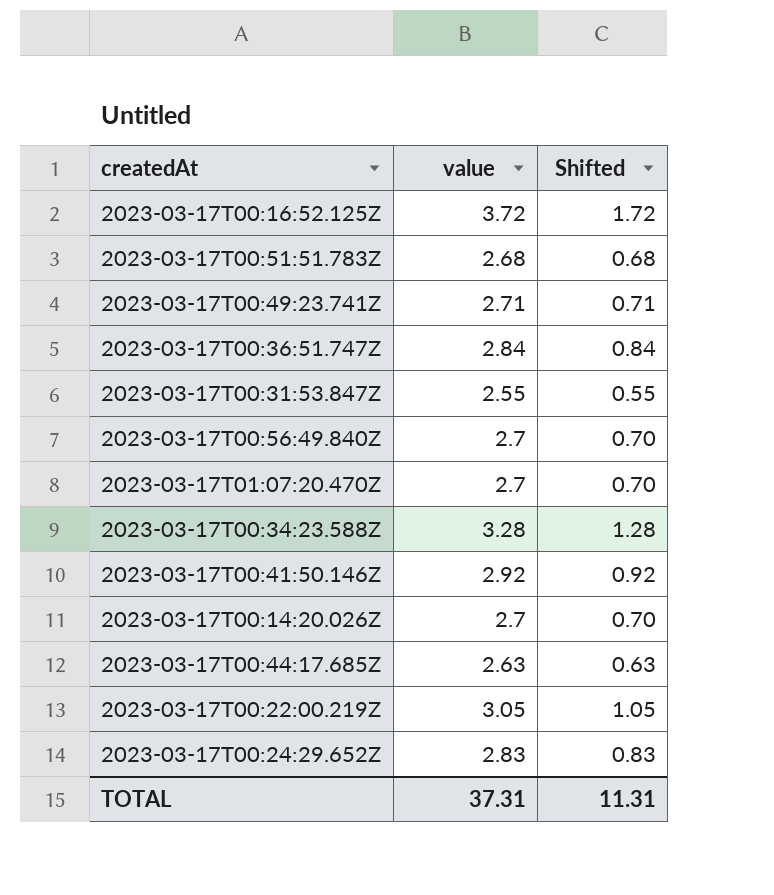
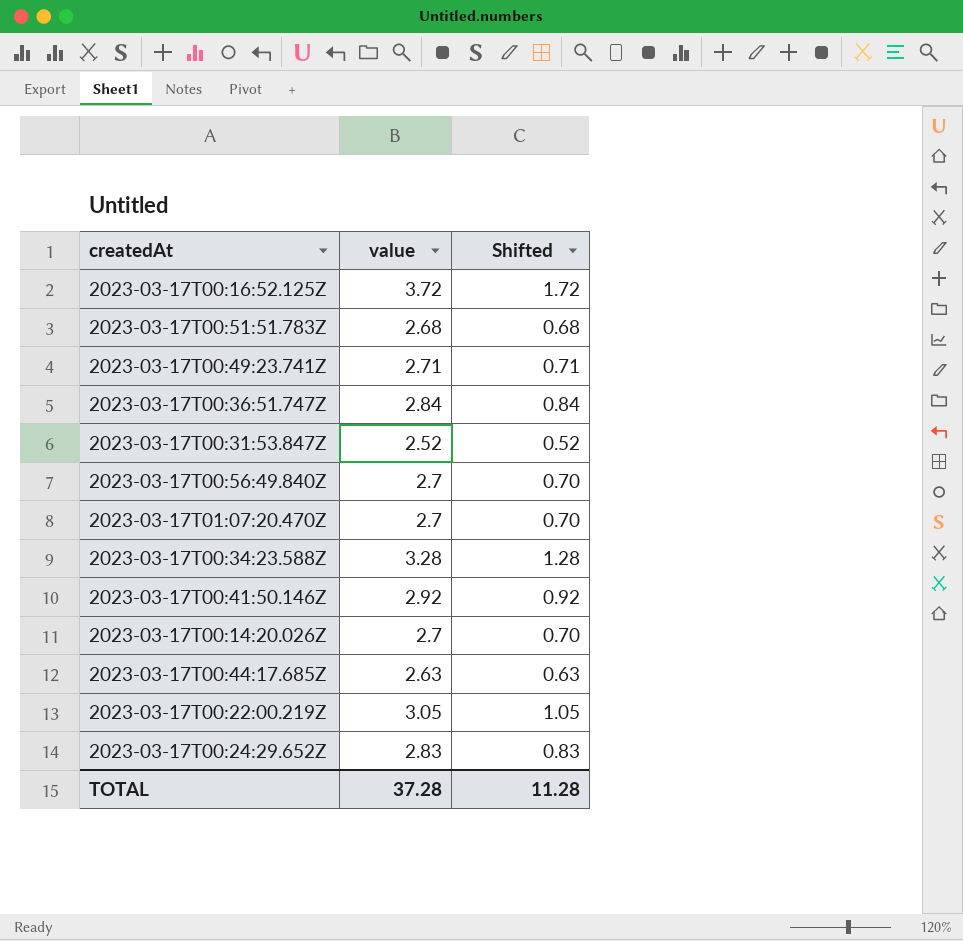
2023-03-17T00:31:53.847Z | value: 2.55 -> 2.52
2023-03-17T00:31:53.847Z | Shifted: 0.55 -> 0.52
TOTAL | value: 37.31 -> 37.28
TOTAL | Shifted: 11.31 -> 11.28

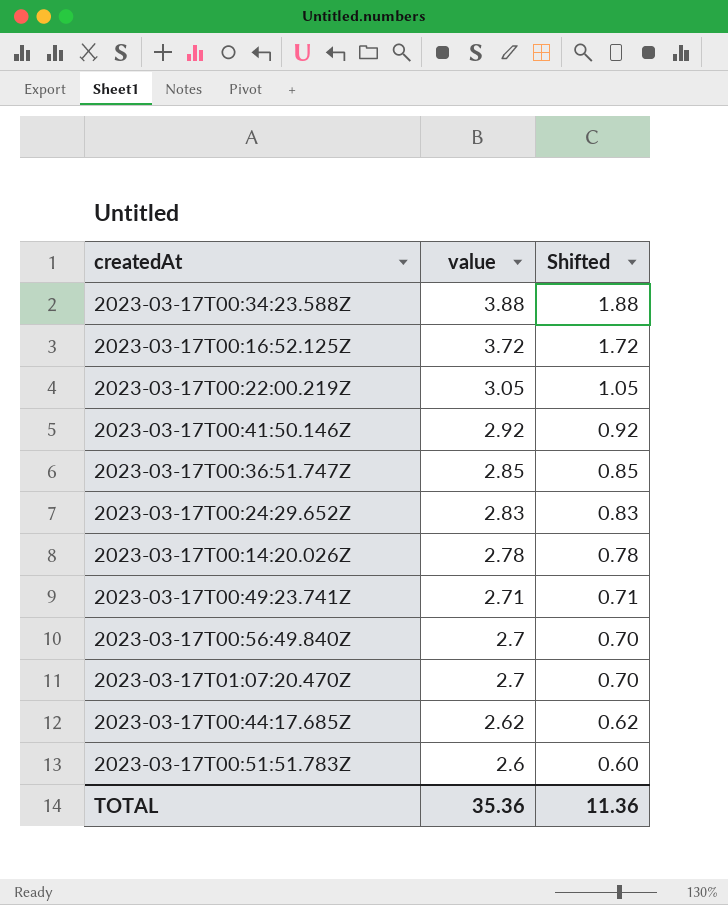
row order: none -> value descending
row 2023-03-17T00:31:53.847Z: 2.52 | 0.52 -> none
2023-03-17T00:34:23.588Z | value: 3.28 -> 3.88
2023-03-17T00:34:23.588Z | Shifted: 1.28 -> 1.88
2023-03-17T00:36:51.747Z | value: 2.84 -> 2.85
2023-03-17T00:36:51.747Z | Shifted: 0.84 -> 0.85
2023-03-17T00:14:20.026Z | value: 2.7 -> 2.78
2023-03-17T00:14:20.026Z | Shifted: 0.70 -> 0.78
2023-03-17T00:44:17.685Z | value: 2.63 -> 2.62
2023-03-17T00:44:17.685Z | Shifted: 0.63 -> 0.62
2023-03-17T00:51:51.783Z | value: 2.68 -> 2.6
2023-03-17T00:51:51.783Z | Shifted: 0.68 -> 0.60
TOTAL | value: 37.28 -> 35.36
TOTAL | Shifted: 11.28 -> 11.36

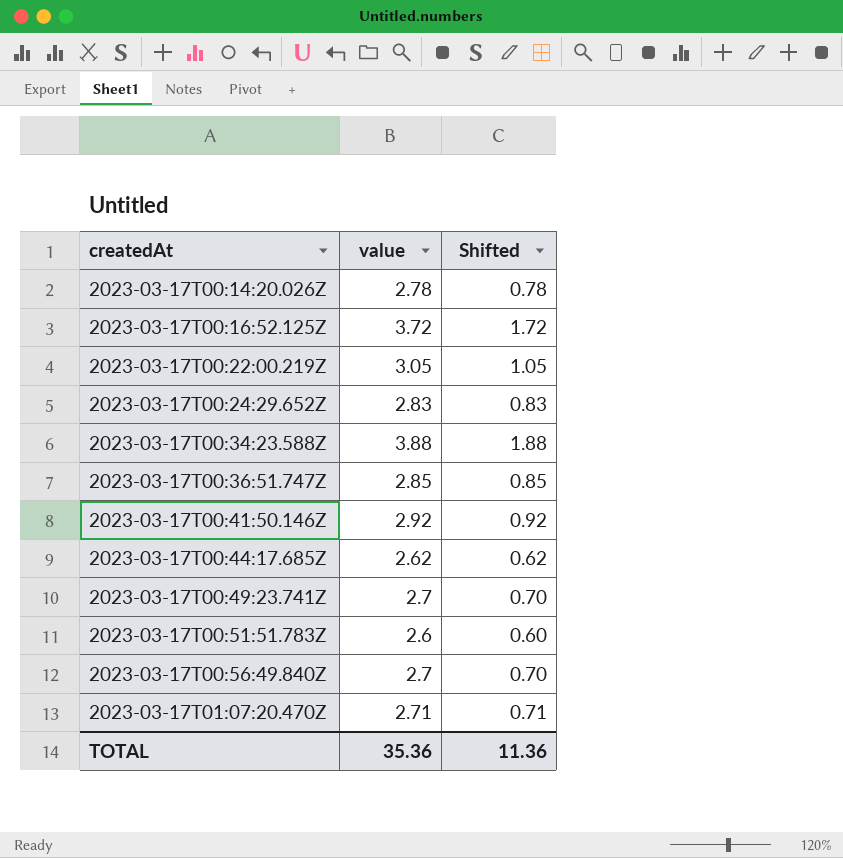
row order: value descending -> createdAt ascending
2023-03-17T00:49:23.741Z | value: 2.71 -> 2.7
2023-03-17T00:49:23.741Z | Shifted: 0.71 -> 0.70
2023-03-17T01:07:20.470Z | value: 2.7 -> 2.71
2023-03-17T01:07:20.470Z | Shifted: 0.70 -> 0.71

